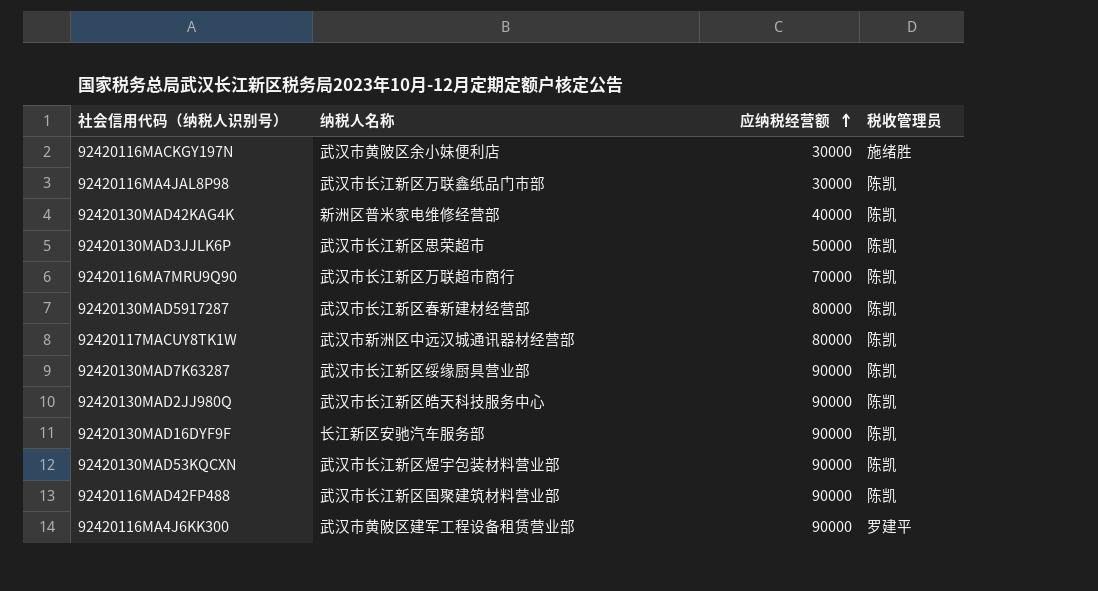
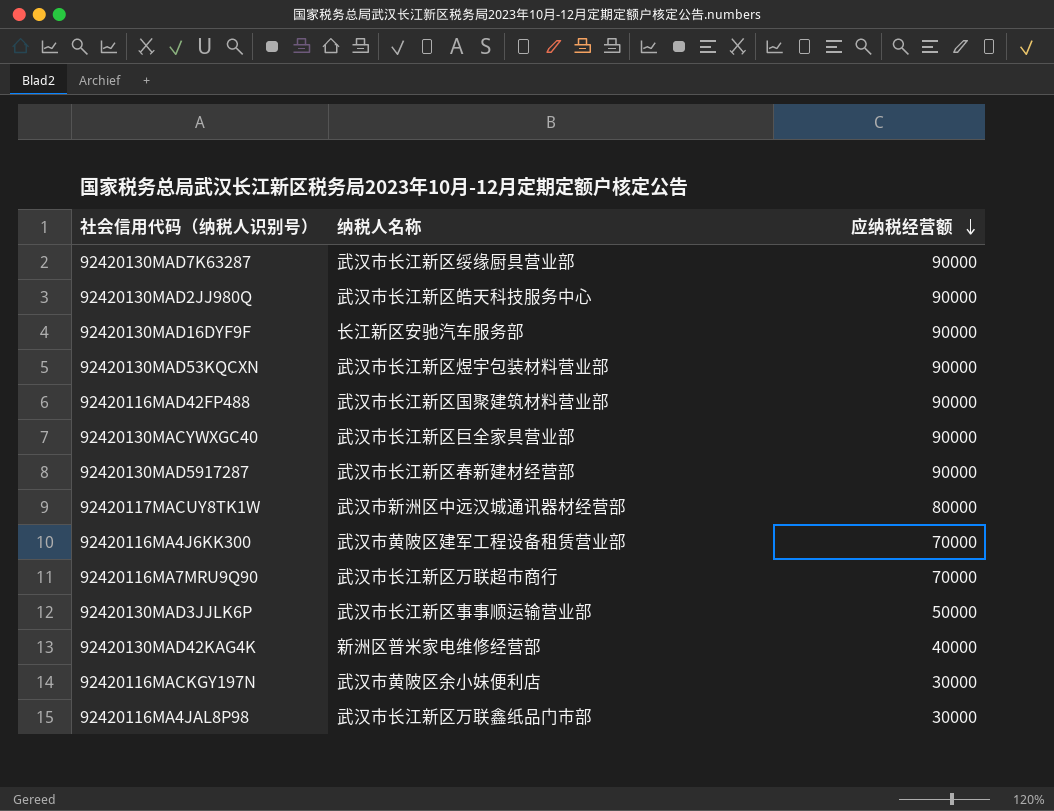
row order: 应纳税经营额 ascending -> 应纳税经营额 descending
column 税收管理员 | position: 4 -> none
row 92420130MACYWXGC40: none -> 武汉市长江新区巨全家具营业部 | 90000
92420130MAD5917287 | 应纳税经营额: 80000 -> 90000
92420116MA4J6KK300 | 应纳税经营额: 90000 -> 70000
92420130MAD3JJLK6P | 纳税人名称: 武汉市长江新区思荣超市 -> 武汉市长江新区事事顺运输营业部

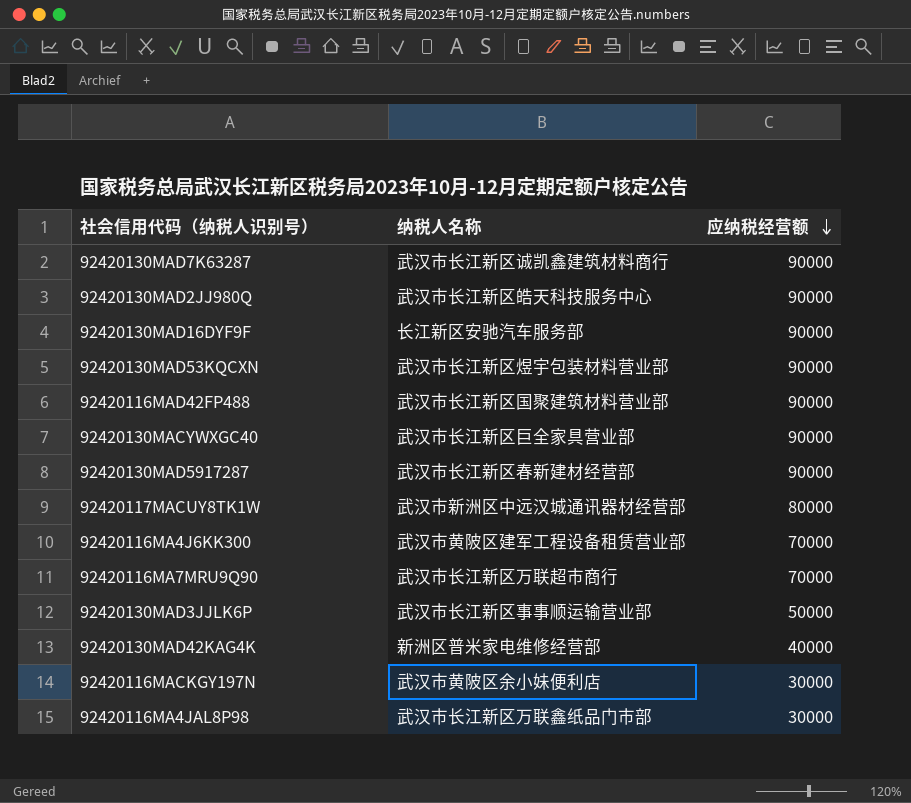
92420130MAD7K63287 | 纳税人名称: 武汉市长江新区绥缘厨具营业部 -> 武汉市长江新区诚凯鑫建筑材料商行

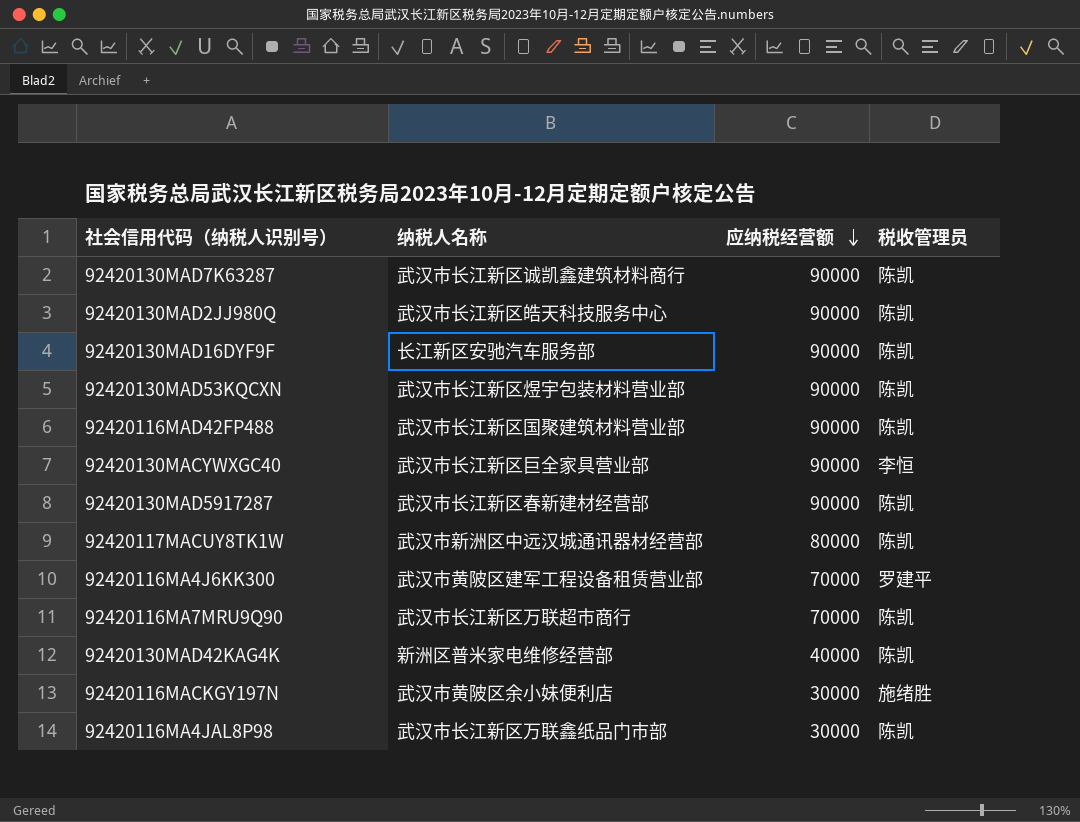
column 税收管理员 | position: none -> 4
row 92420130MAD3JJLK6P: 武汉市长江新区事事顺运输营业部 | 50000 -> none

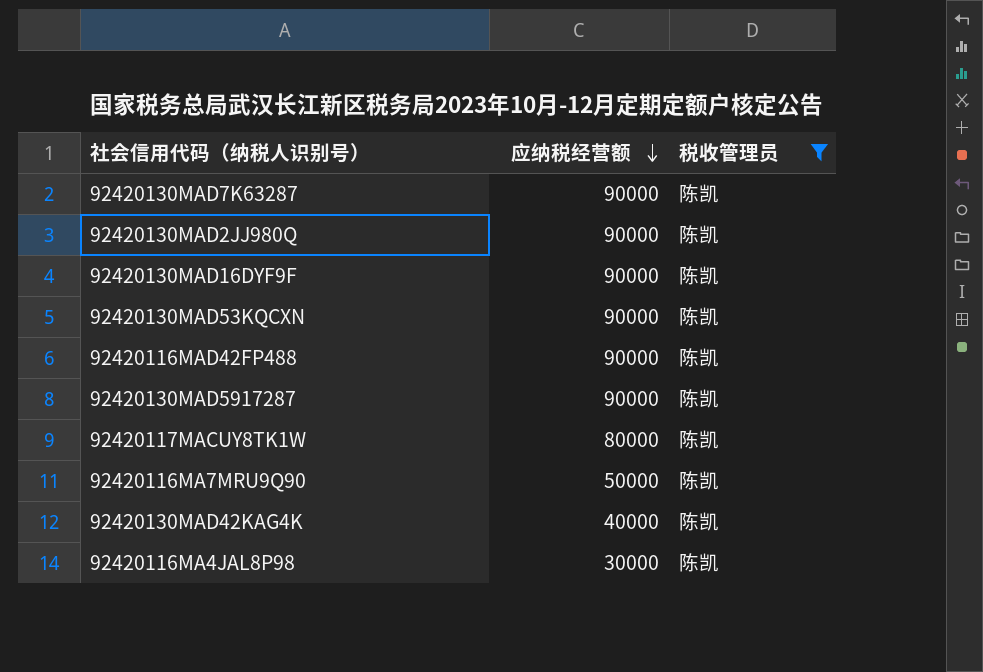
filter: none -> 税收管理员 = 陈凯
column 纳税人名称 | position: 2 -> none
92420116MA7MRU9Q90 | 应纳税经营额: 70000 -> 50000

